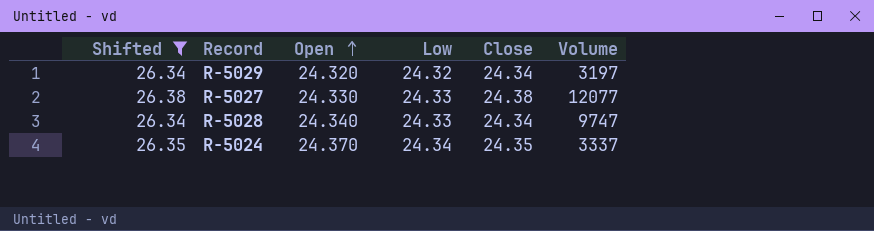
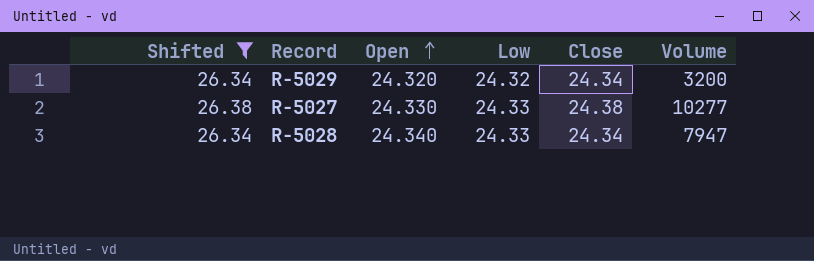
row R-5024: 26.35 | 24.370 | 24.34 | 24.35 | 3337 -> none
R-5029 | Volume: 3197 -> 3200
R-5027 | Volume: 12077 -> 10277
R-5028 | Volume: 9747 -> 7947

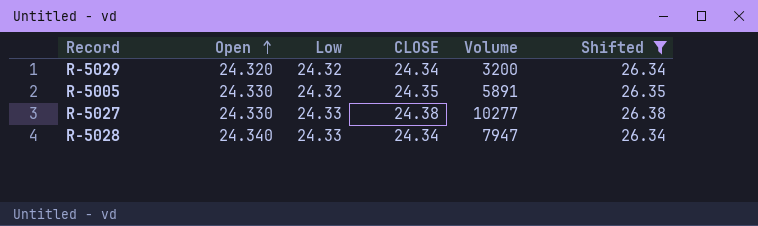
column name: Close -> CLOSE
column Shifted | position: 1 -> 6
row R-5005: none -> 24.330 | 24.32 | 24.35 | 5891 | 26.35

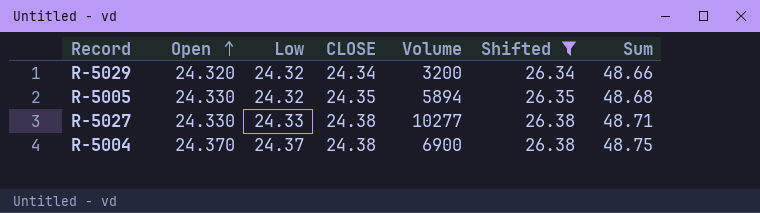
column Sum | formula: none -> [Open] + [CLOSE]
row R-5028: 24.340 | 24.33 | 24.34 | 7947 | 26.34 -> none
R-5005 | Volume: 5891 -> 5894
row R-5004: none -> 24.370 | 24.37 | 24.38 | 6900 | 26.38 | 48.75

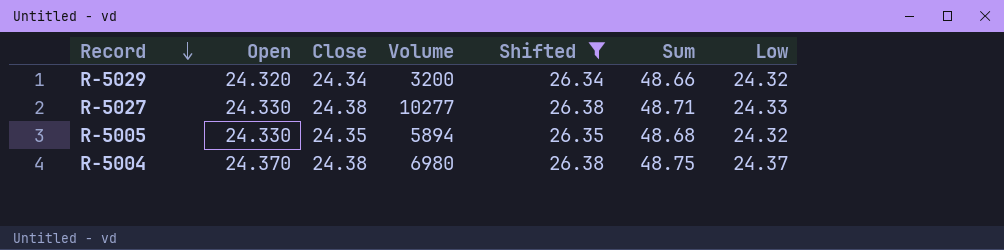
row order: Open ascending -> Record descending
column name: CLOSE -> Close
column Low | position: 3 -> 7
R-5004 | Volume: 6900 -> 6980

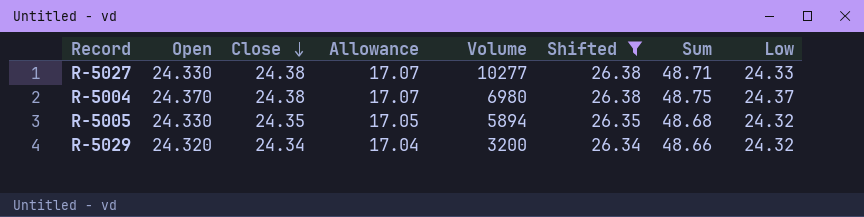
row order: Record descending -> Close descending
column Allowance | formula: none -> [Close] * 0.7

